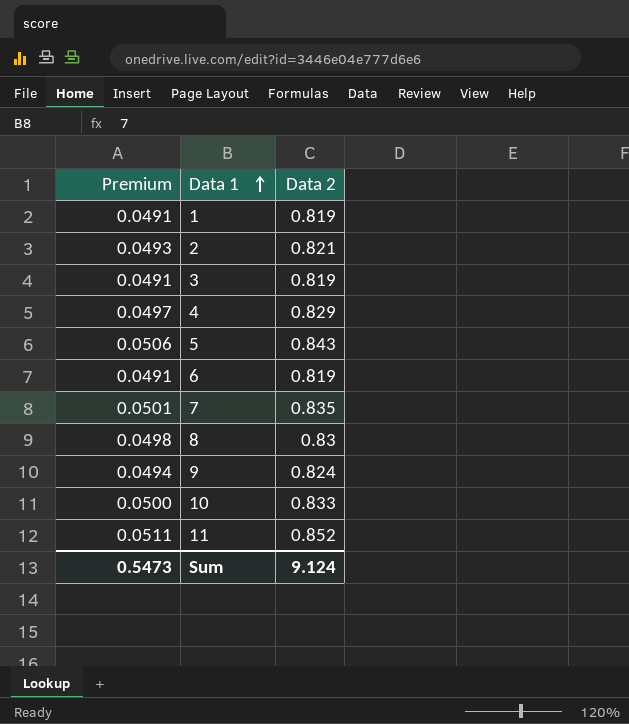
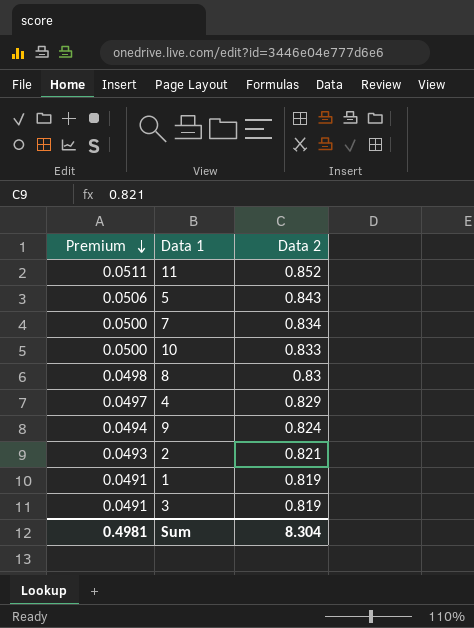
row order: Data 1 ascending -> Premium descending
row 6: 0.0491 | 0.819 -> none
7 | Premium: 0.0501 -> 0.0500
7 | Data 2: 0.835 -> 0.834
Sum | Premium: 0.5473 -> 0.4981
Sum | Data 2: 9.124 -> 8.304

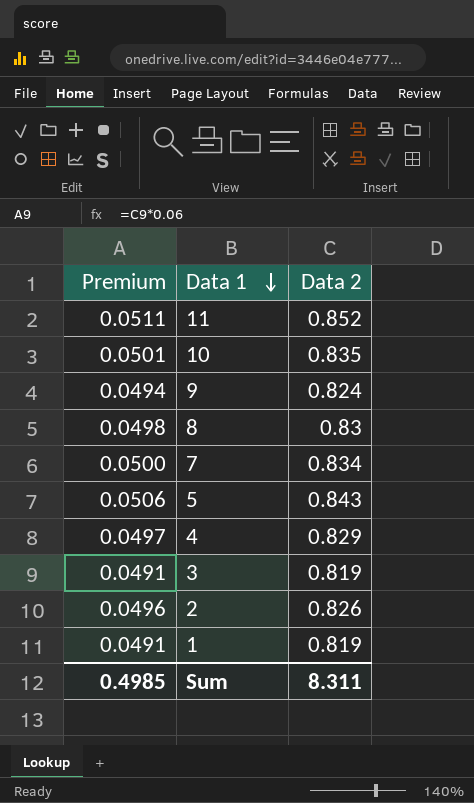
row order: Premium descending -> Data 1 descending
10 | Premium: 0.0500 -> 0.0501
10 | Data 2: 0.833 -> 0.835
2 | Premium: 0.0493 -> 0.0496
2 | Data 2: 0.821 -> 0.826
Sum | Premium: 0.4981 -> 0.4985
Sum | Data 2: 8.304 -> 8.311

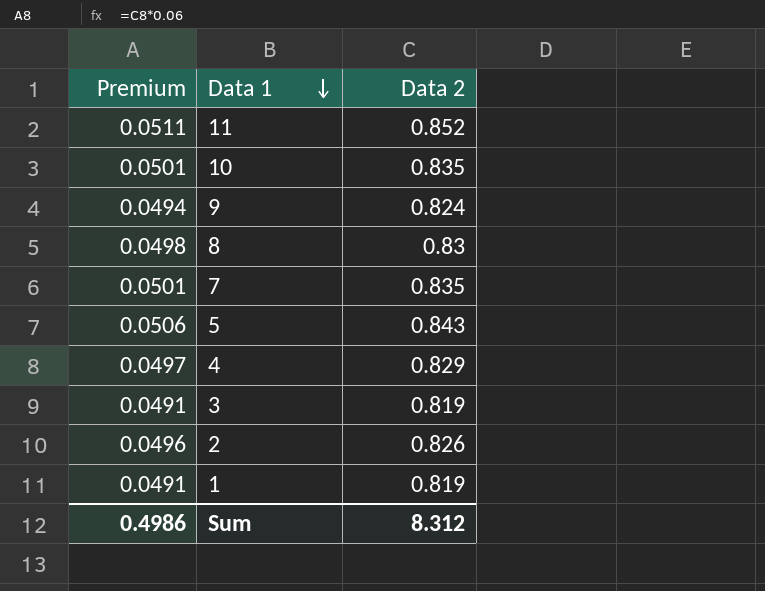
7 | Premium: 0.0500 -> 0.0501
7 | Data 2: 0.834 -> 0.835
Sum | Premium: 0.4985 -> 0.4986
Sum | Data 2: 8.311 -> 8.312

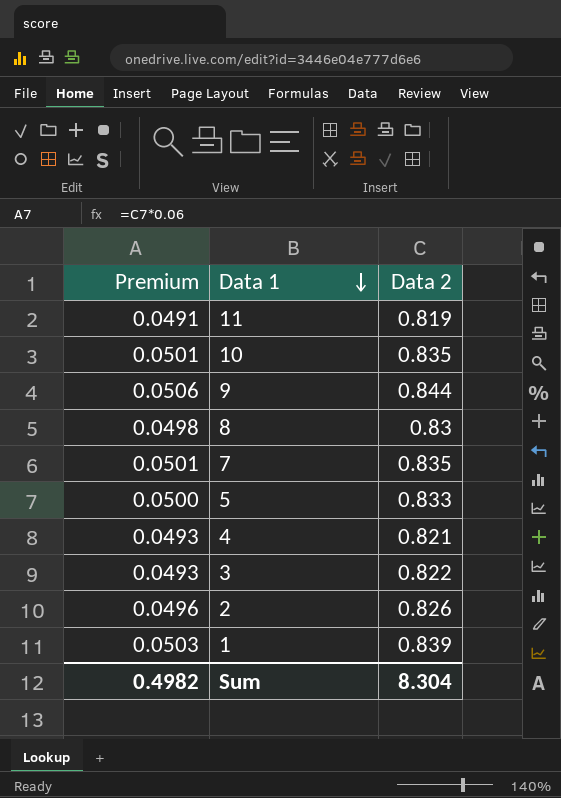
11 | Premium: 0.0511 -> 0.0491
11 | Data 2: 0.852 -> 0.819
9 | Premium: 0.0494 -> 0.0506
9 | Data 2: 0.824 -> 0.844
5 | Premium: 0.0506 -> 0.0500
5 | Data 2: 0.843 -> 0.833
4 | Premium: 0.0497 -> 0.0493
4 | Data 2: 0.829 -> 0.821
3 | Premium: 0.0491 -> 0.0493
3 | Data 2: 0.819 -> 0.822
1 | Premium: 0.0491 -> 0.0503
1 | Data 2: 0.819 -> 0.839
Sum | Premium: 0.4986 -> 0.4982
Sum | Data 2: 8.312 -> 8.304

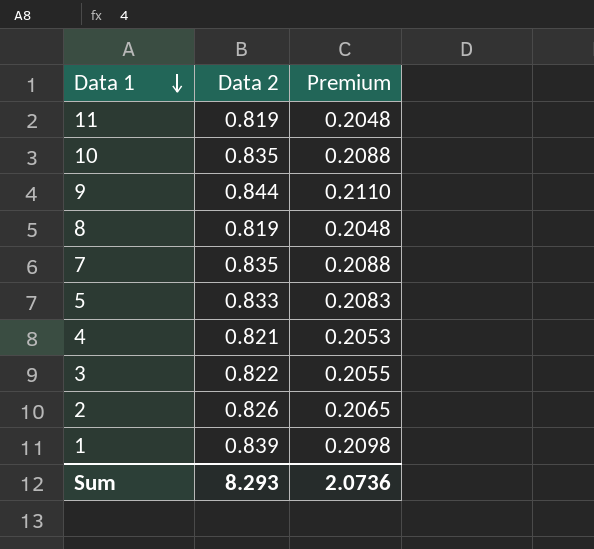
column Premium | formula: [Data 2] * 0.06 -> [Data 2] * 0.25
column Premium | position: 1 -> 3
8 | Data 2: 0.83 -> 0.819
Sum | Data 2: 8.304 -> 8.293
Sum | Premium: 0.4982 -> 2.0736

